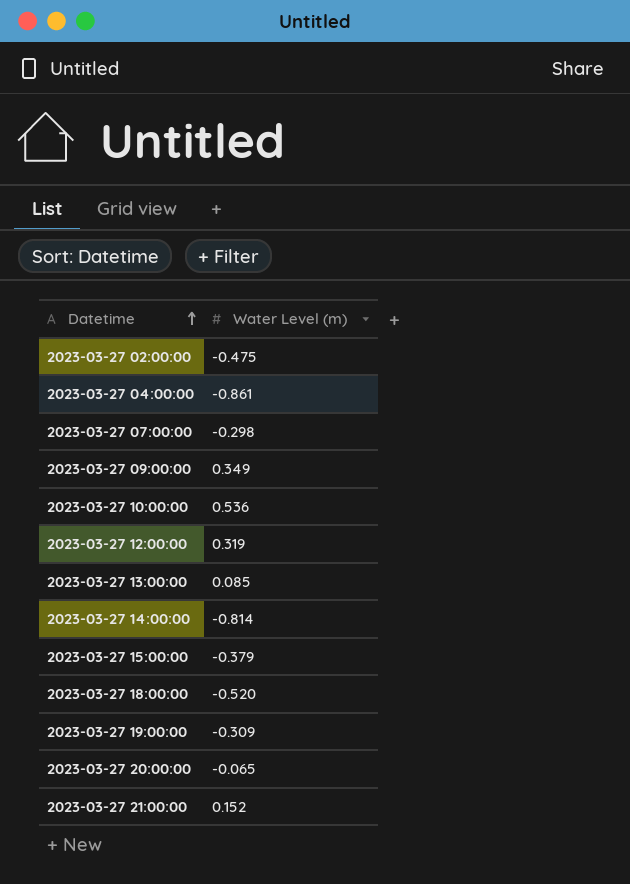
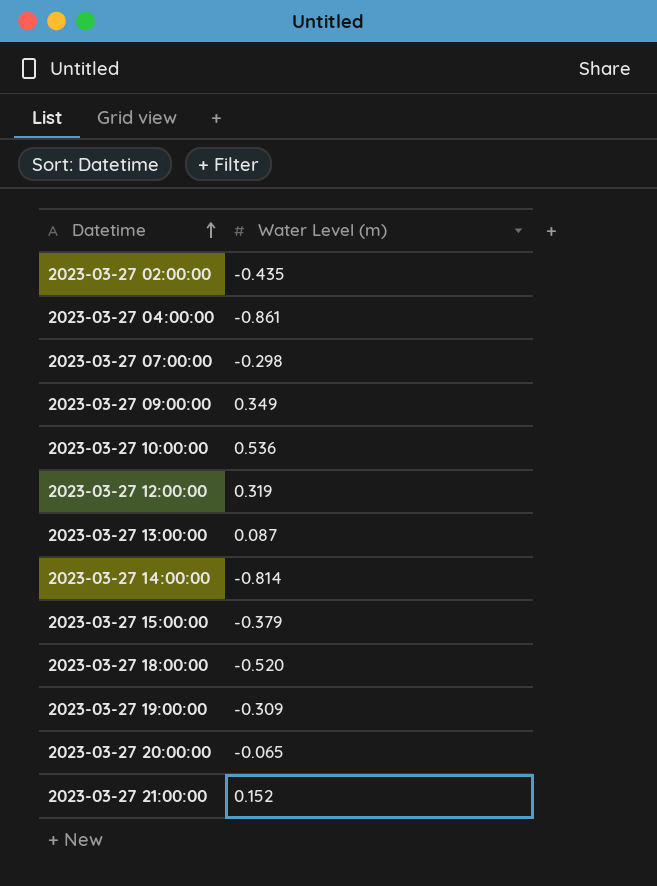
2023-03-27 02:00:00 | Water Level (m): -0.475 -> -0.435
2023-03-27 13:00:00 | Water Level (m): 0.085 -> 0.087

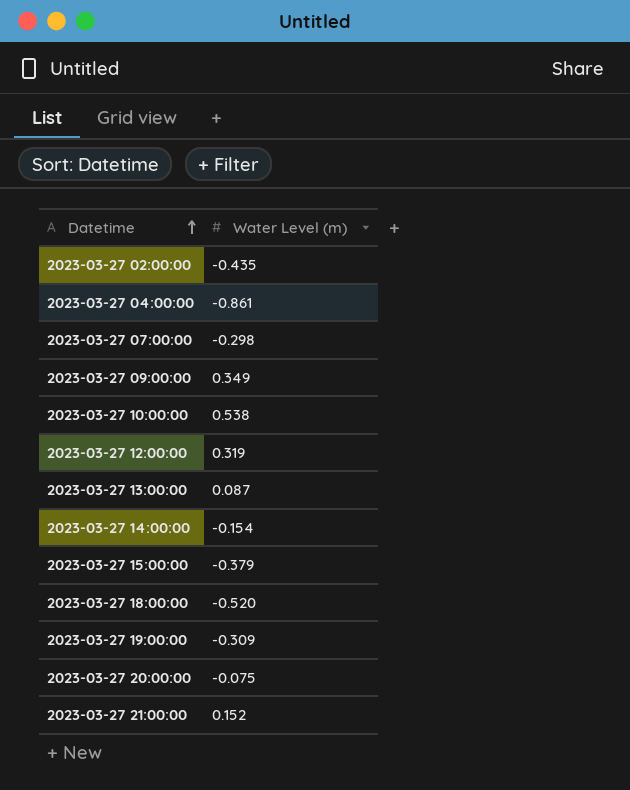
2023-03-27 10:00:00 | Water Level (m): 0.536 -> 0.538
2023-03-27 14:00:00 | Water Level (m): -0.814 -> -0.154
2023-03-27 20:00:00 | Water Level (m): -0.065 -> -0.075

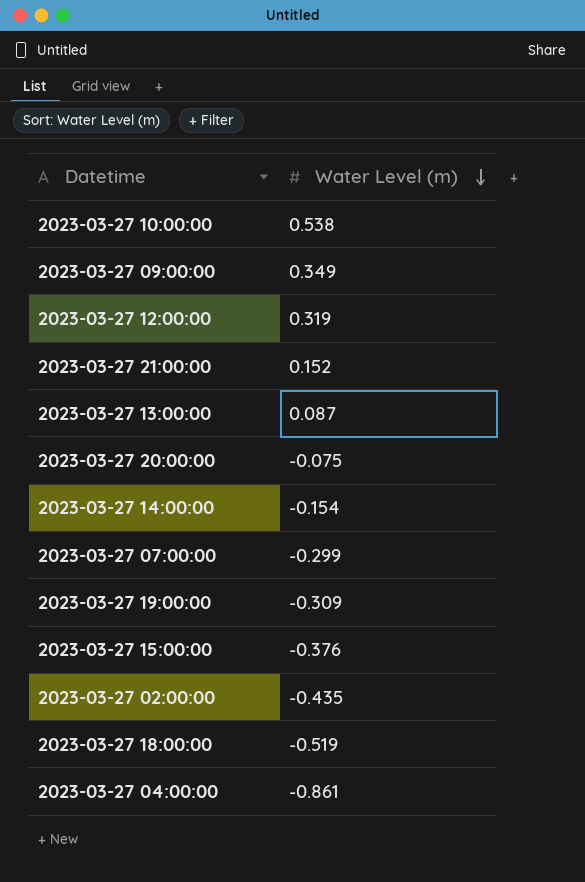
row order: Datetime ascending -> Water Level (m) descending
2023-03-27 07:00:00 | Water Level (m): -0.298 -> -0.299
2023-03-27 15:00:00 | Water Level (m): -0.379 -> -0.376
2023-03-27 18:00:00 | Water Level (m): -0.520 -> -0.519

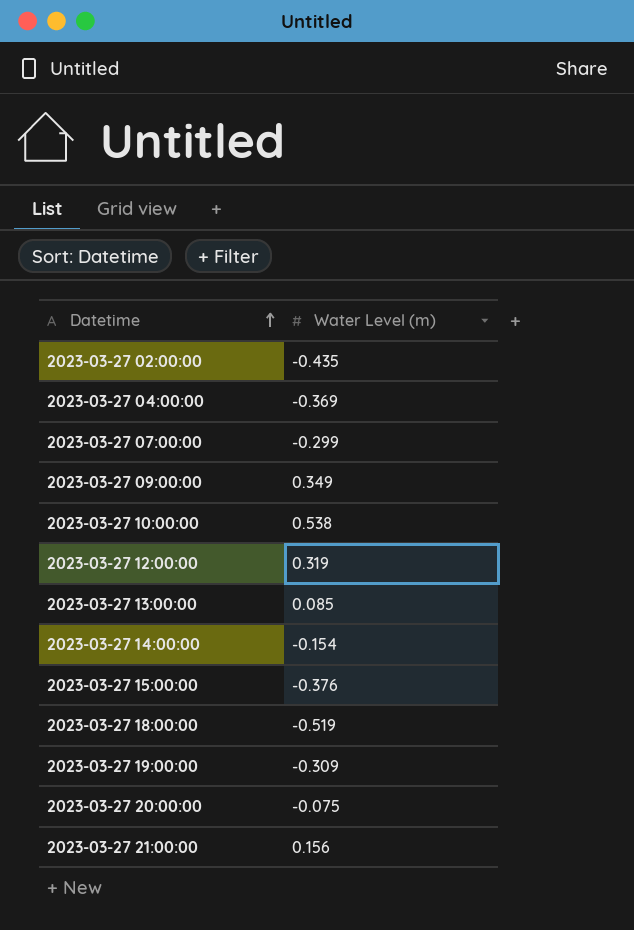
row order: Water Level (m) descending -> Datetime ascending
2023-03-27 04:00:00 | Water Level (m): -0.861 -> -0.369
2023-03-27 13:00:00 | Water Level (m): 0.087 -> 0.085
2023-03-27 21:00:00 | Water Level (m): 0.152 -> 0.156

